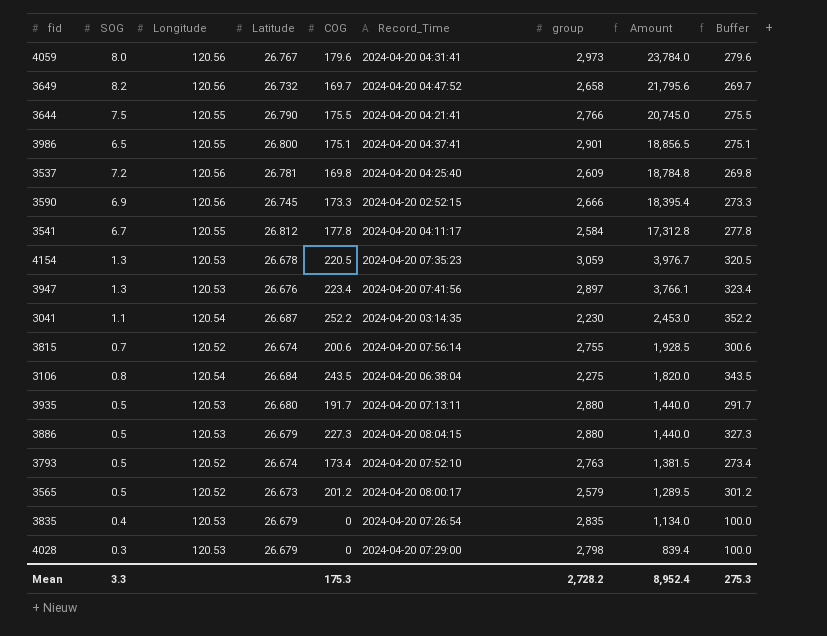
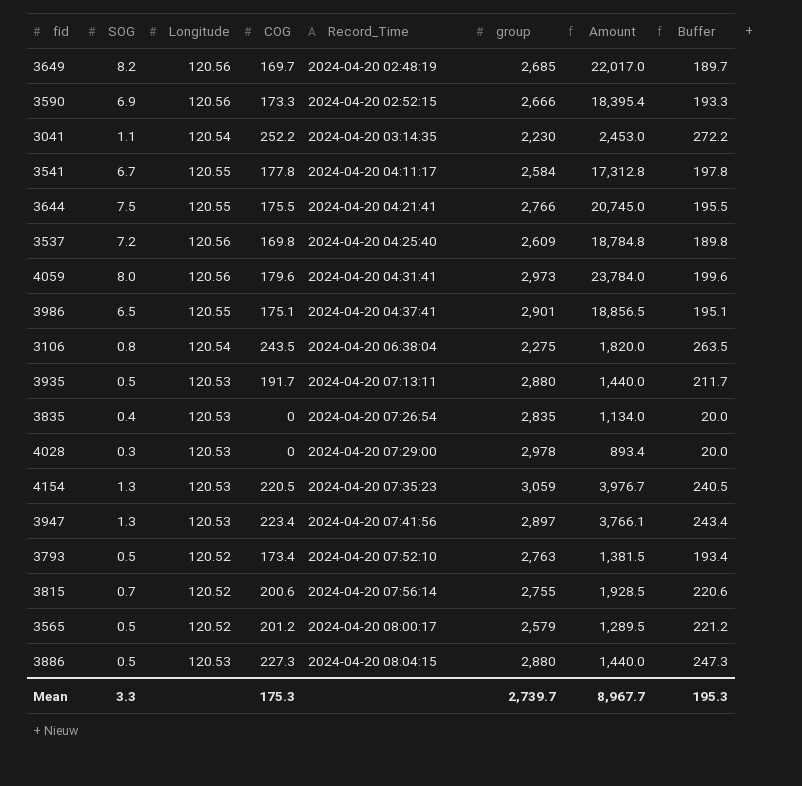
row order: Amount descending -> Record_Time ascending
column Latitude | position: 4 -> none
column Buffer | formula: [COG] + 100 -> [COG] + 20
3649 | Record_Time: 2024-04-20 04:47:52 -> 2024-04-20 02:48:19
3649 | group: 2,658 -> 2,685
3649 | Amount: 21,795.6 -> 22,017.0
4028 | group: 2,798 -> 2,978
4028 | Amount: 839.4 -> 893.4
Mean | group: 2,728.2 -> 2,739.7
Mean | Amount: 8,952.4 -> 8,967.7
Mean | Buffer: 275.3 -> 195.3

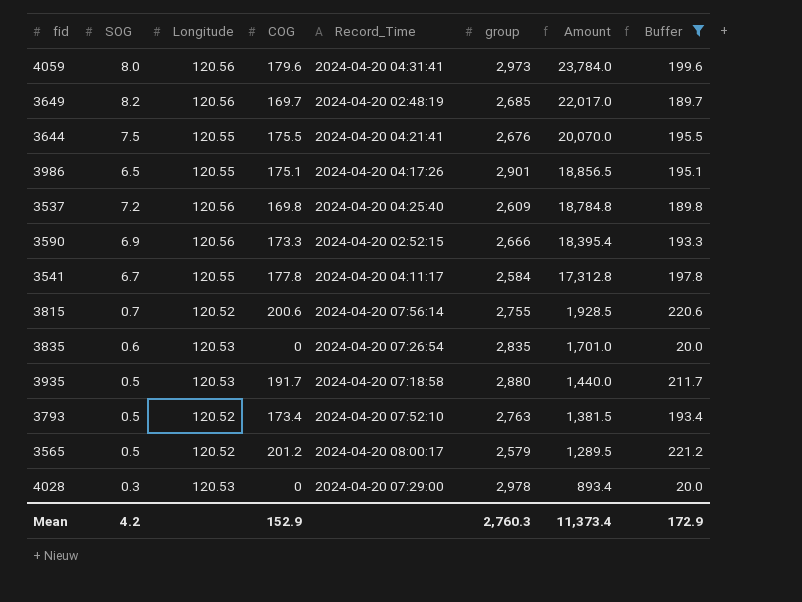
filter: none -> Buffer <= 221.2
row order: Record_Time ascending -> Amount descending
3644 | group: 2,766 -> 2,676
3644 | Amount: 20,745.0 -> 20,070.0
3986 | Record_Time: 2024-04-20 04:37:41 -> 2024-04-20 04:17:26
3835 | SOG: 0.4 -> 0.6
3835 | Amount: 1,134.0 -> 1,701.0
3935 | Record_Time: 2024-04-20 07:13:11 -> 2024-04-20 07:18:58
Mean | SOG: 3.3 -> 4.2
Mean | COG: 175.3 -> 152.9
Mean | group: 2,739.7 -> 2,760.3
Mean | Amount: 8,967.7 -> 11,373.4
Mean | Buffer: 195.3 -> 172.9

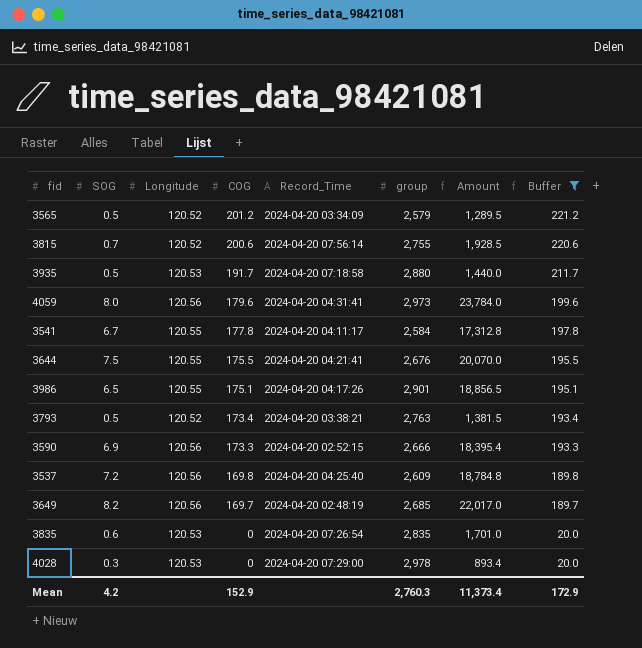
row order: Amount descending -> COG descending
3565 | Record_Time: 2024-04-20 08:00:17 -> 2024-04-20 03:34:09
3793 | Record_Time: 2024-04-20 07:52:10 -> 2024-04-20 03:38:21

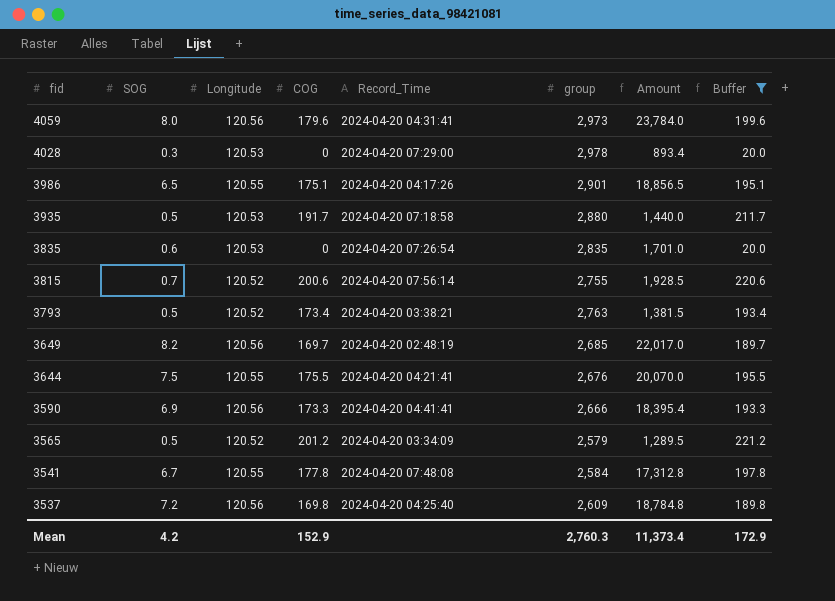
row order: COG descending -> fid descending
3590 | Record_Time: 2024-04-20 02:52:15 -> 2024-04-20 04:41:41
3541 | Record_Time: 2024-04-20 04:11:17 -> 2024-04-20 07:48:08

